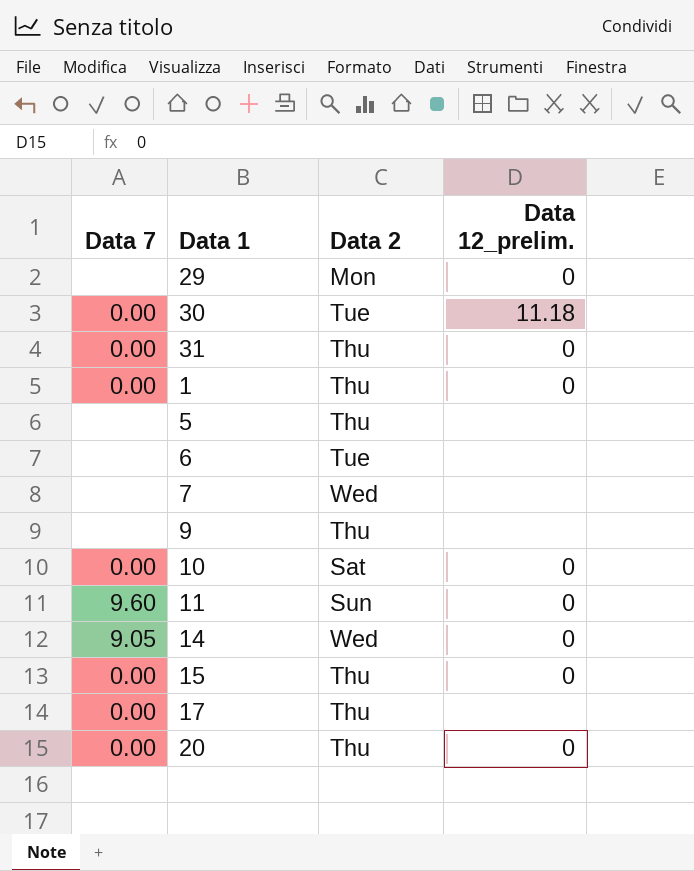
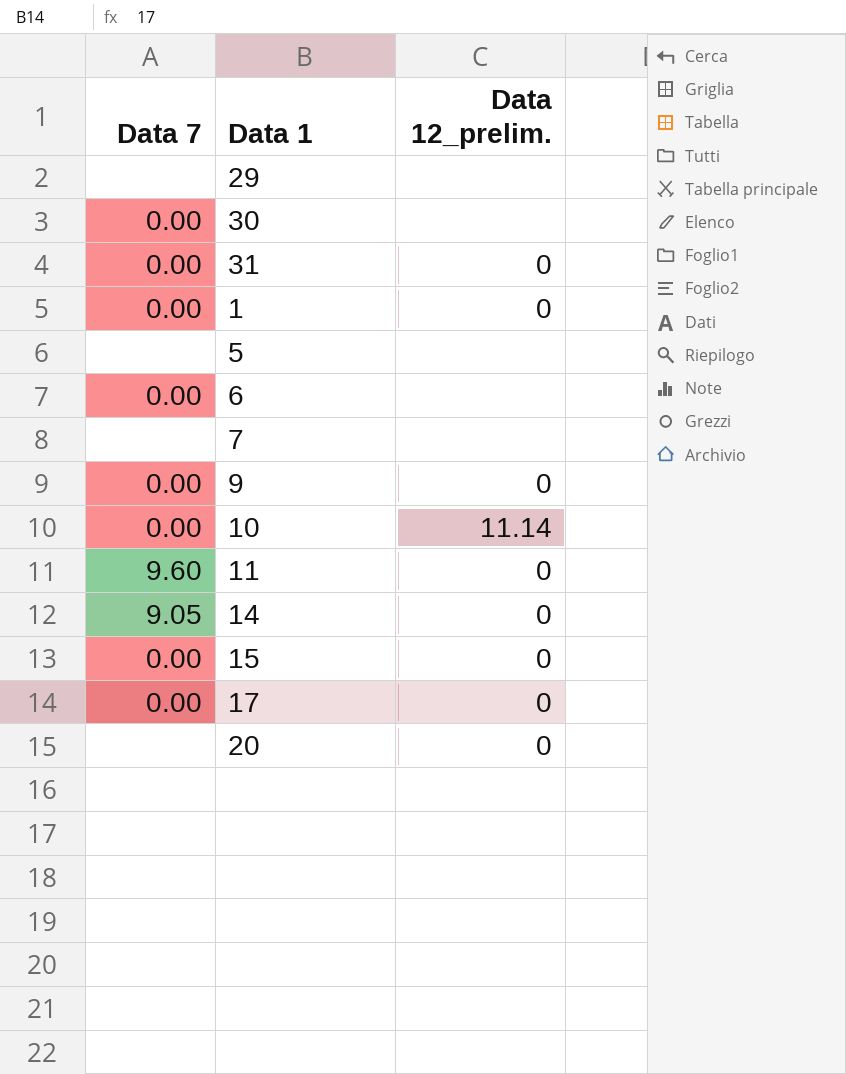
column Data 2 | position: 3 -> none
29 | Data 12_prelim.: 0 -> none
30 | Data 12_prelim.: 11.18 -> none
6 | Data 7: none -> 0.00
9 | Data 7: none -> 0.00
9 | Data 12_prelim.: none -> 0
10 | Data 12_prelim.: 0 -> 11.14
17 | Data 12_prelim.: none -> 0
20 | Data 7: 0.00 -> none

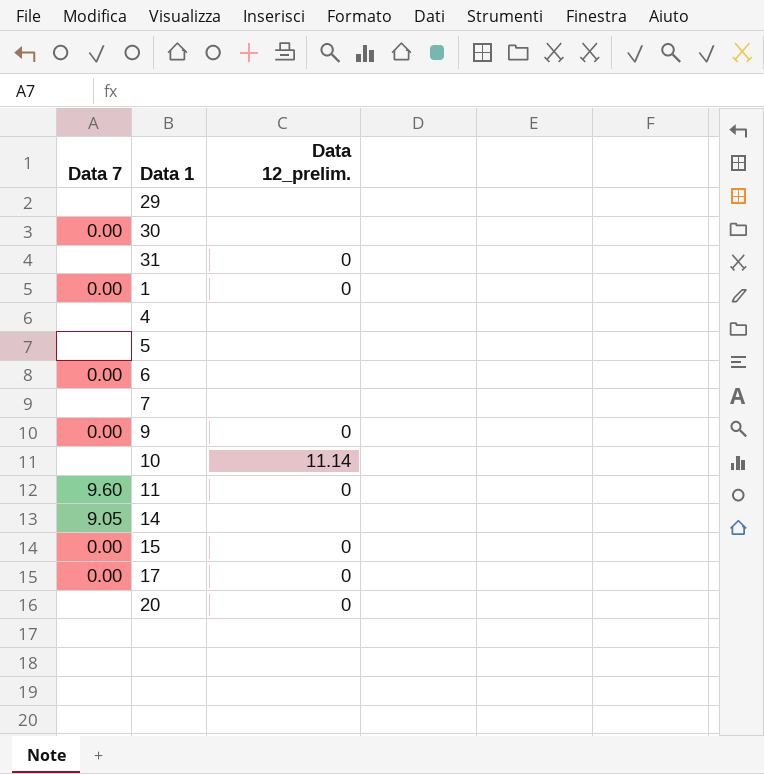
31 | Data 7: 0.00 -> none
row 4: none -> none | none
10 | Data 7: 0.00 -> none
14 | Data 12_prelim.: 0 -> none

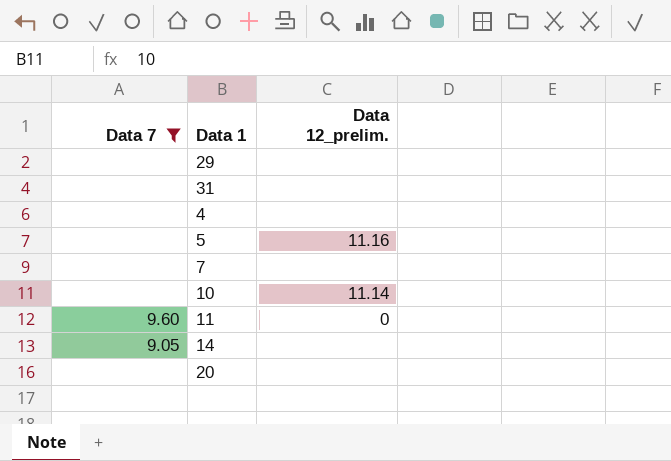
filter: none -> Data 7 != 0.00
31 | Data 12_prelim.: 0 -> none
5 | Data 12_prelim.: none -> 11.16
20 | Data 12_prelim.: 0 -> none

